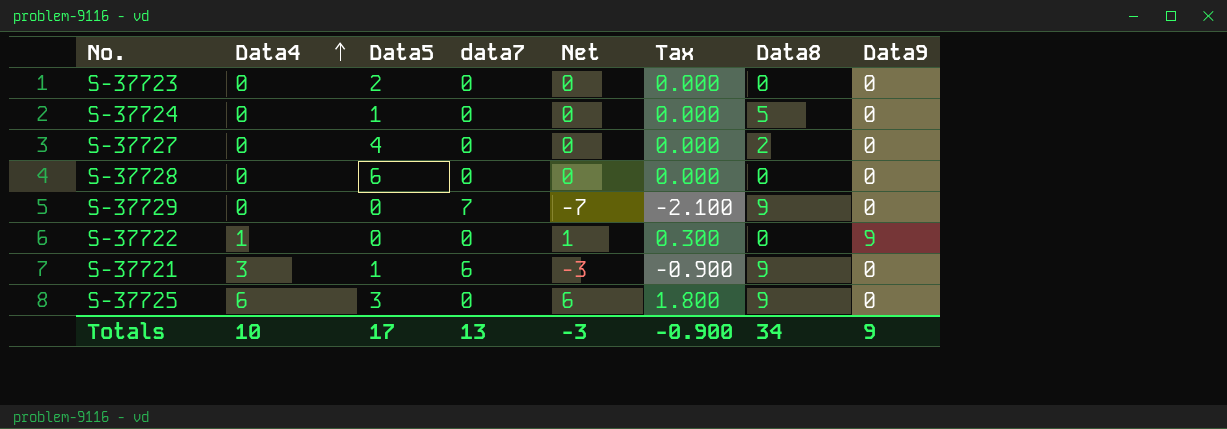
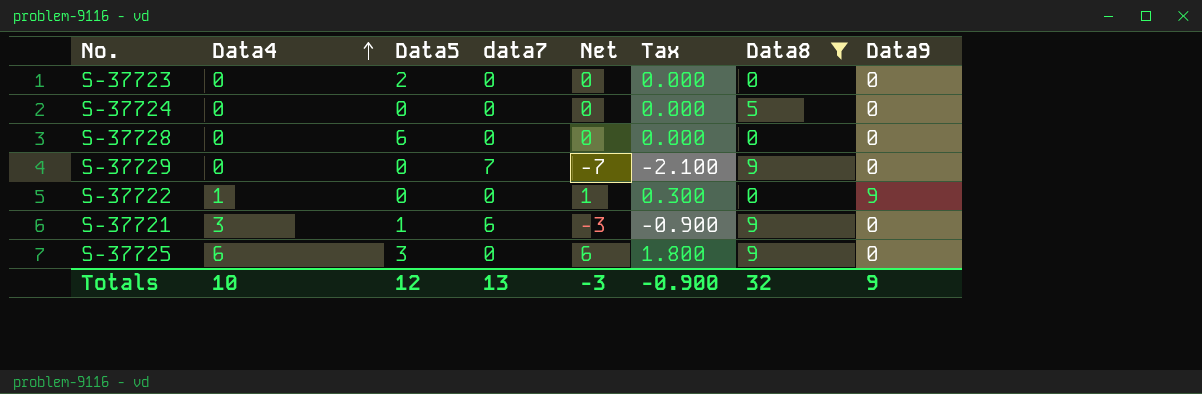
filter: none -> Data8 != 2
S-37724 | Data5: 1 -> 0
Totals | Data5: 17 -> 12
Totals | Data8: 34 -> 32

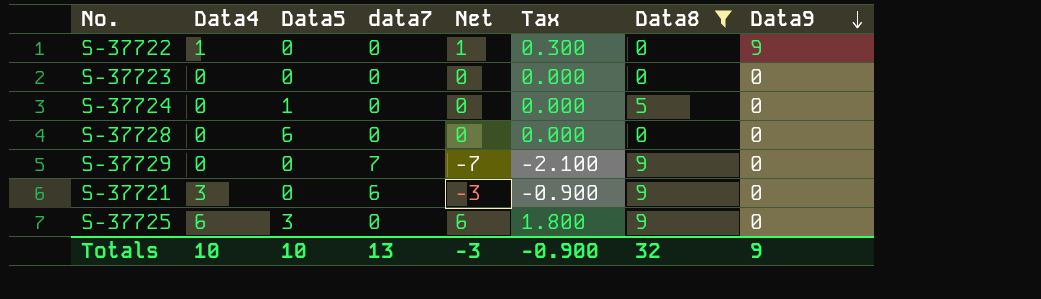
row order: Data4 ascending -> Data9 descending
S-37723 | Data5: 2 -> 0
S-37724 | Data5: 0 -> 1
S-37721 | Data5: 1 -> 0
Totals | Data5: 12 -> 10

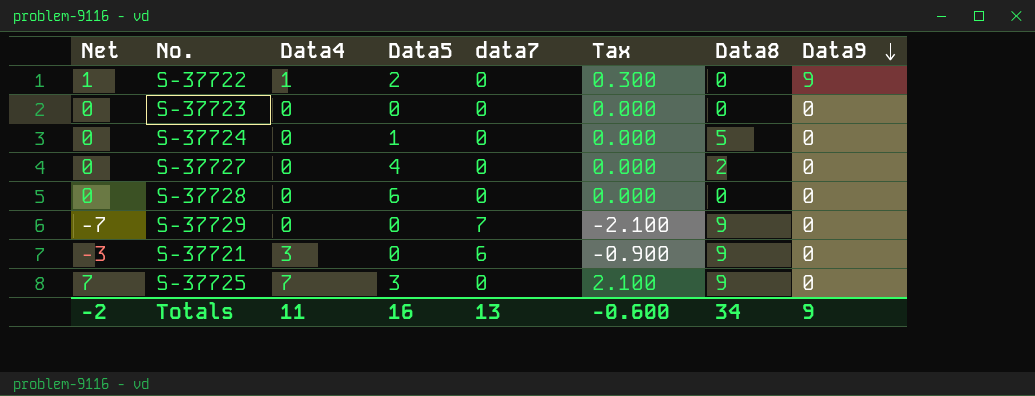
filter: Data8 != 2 -> none
column Net | position: 5 -> 1
S-37722 | Data5: 0 -> 2
S-37725 | Net: 6 -> 7
S-37725 | Data4: 6 -> 7
S-37725 | Tax: 1.800 -> 2.100
Totals | Net: -3 -> -2
Totals | Data4: 10 -> 11
Totals | Data5: 10 -> 16
Totals | Tax: -0.900 -> -0.600
Totals | Data8: 32 -> 34

